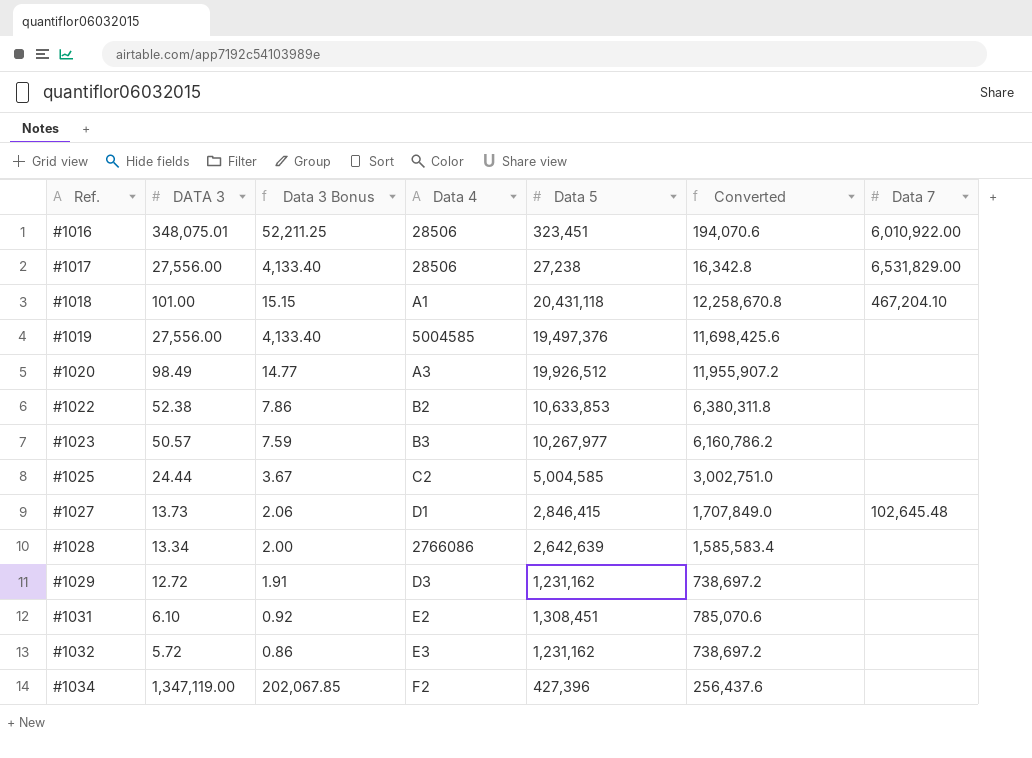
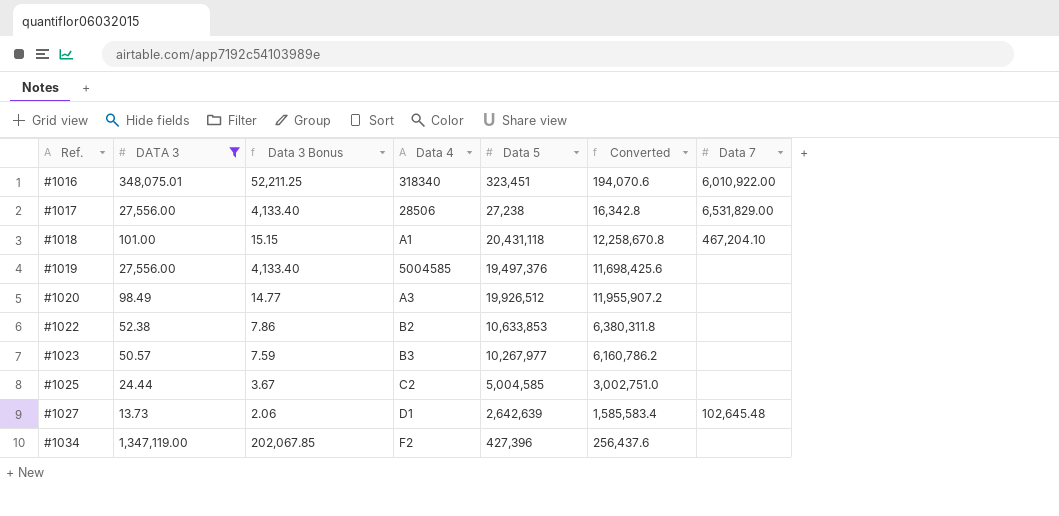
filter: none -> DATA 3 >= 13.73
#1016 | Data 4: 28506 -> 318340
#1027 | Data 5: 2,846,415 -> 2,642,639
#1027 | Converted: 1,707,849.0 -> 1,585,583.4

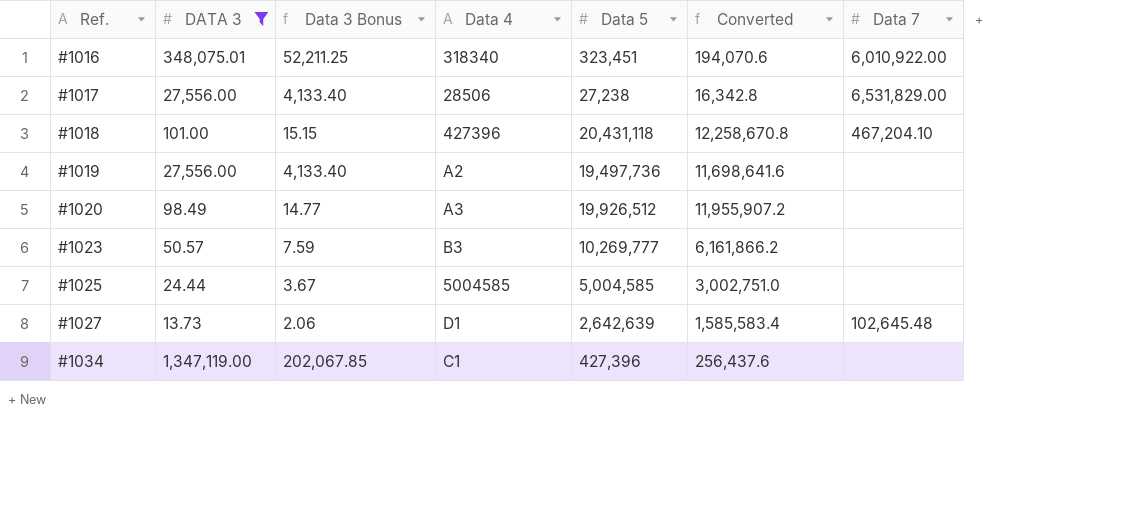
row #1022: 52.38 | 7.86 | B2 | 10,633,853 | 6,380,311.8 | none -> none
#1018 | Data 4: A1 -> 427396
#1019 | Data 4: 5004585 -> A2
#1019 | Data 5: 19,497,376 -> 19,497,736
#1019 | Converted: 11,698,425.6 -> 11,698,641.6
#1023 | Data 5: 10,267,977 -> 10,269,777
#1023 | Converted: 6,160,786.2 -> 6,161,866.2
#1025 | Data 4: C2 -> 5004585
#1034 | Data 4: F2 -> C1

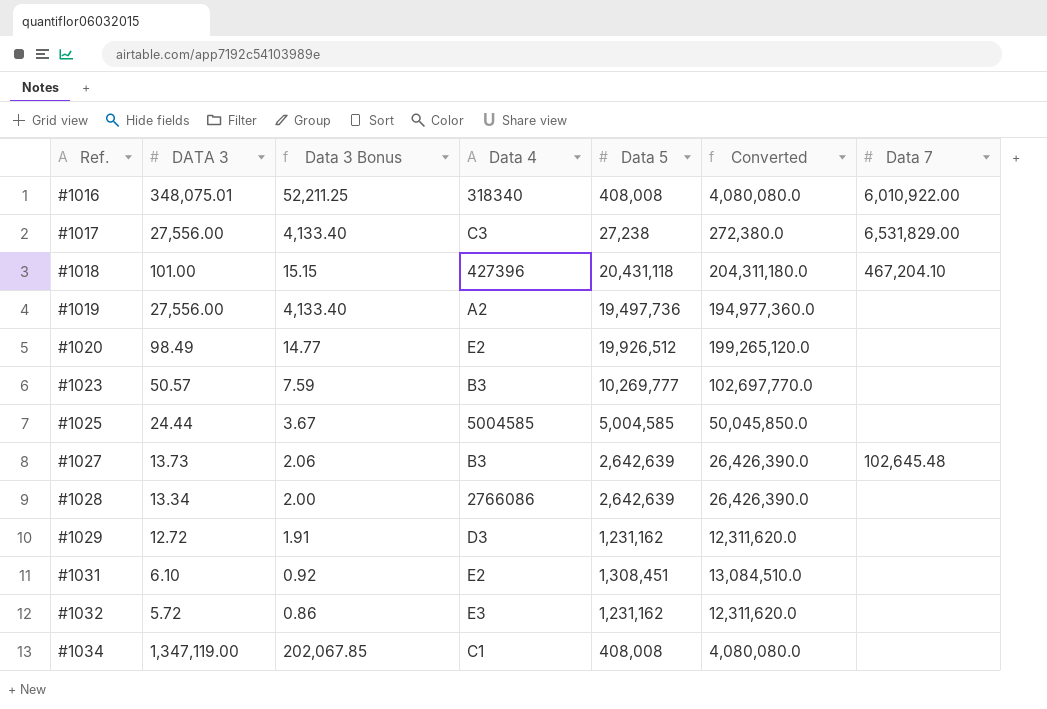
filter: DATA 3 >= 13.73 -> none
column Converted | formula: [Data 5] * 0.6 -> [Data 5] * 10
#1016 | Data 5: 323,451 -> 408,008
#1017 | Data 4: 28506 -> C3
#1020 | Data 4: A3 -> E2
#1027 | Data 4: D1 -> B3
#1034 | Data 5: 427,396 -> 408,008

